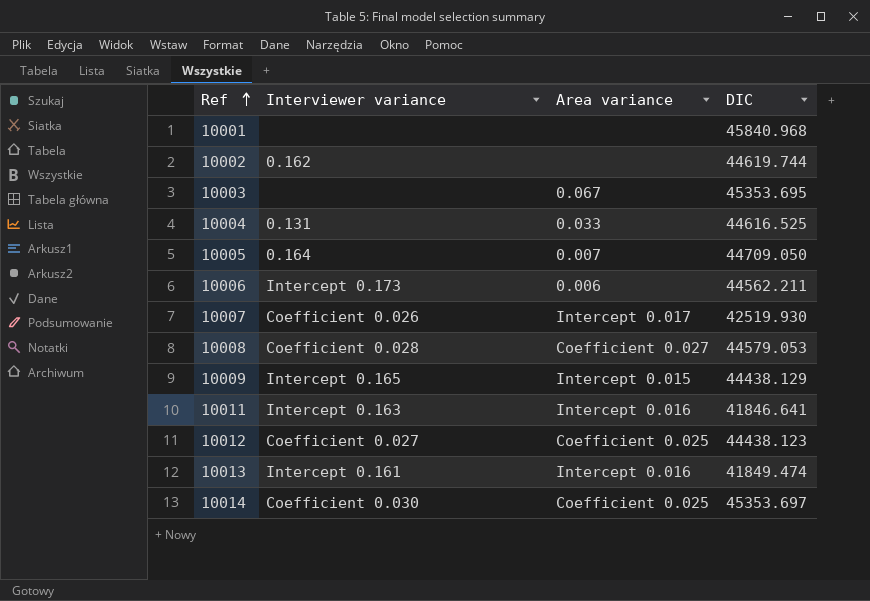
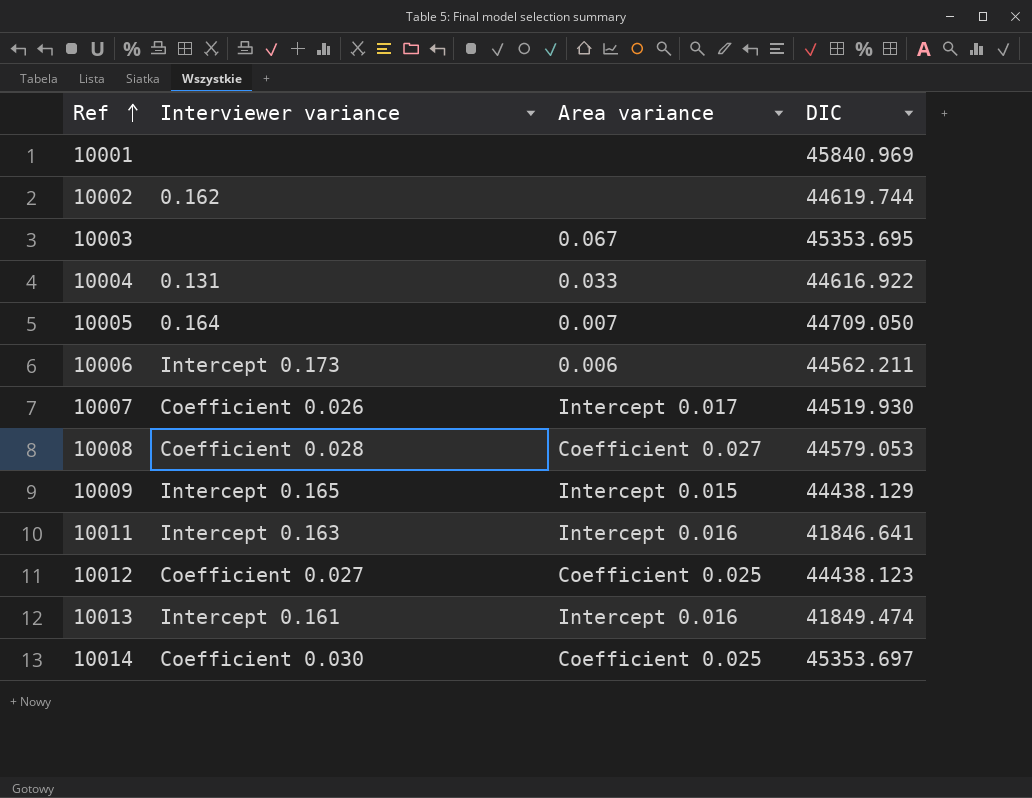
10001 | DIC: 45840.968 -> 45840.969
10004 | DIC: 44616.525 -> 44616.922
10007 | DIC: 42519.930 -> 44519.930

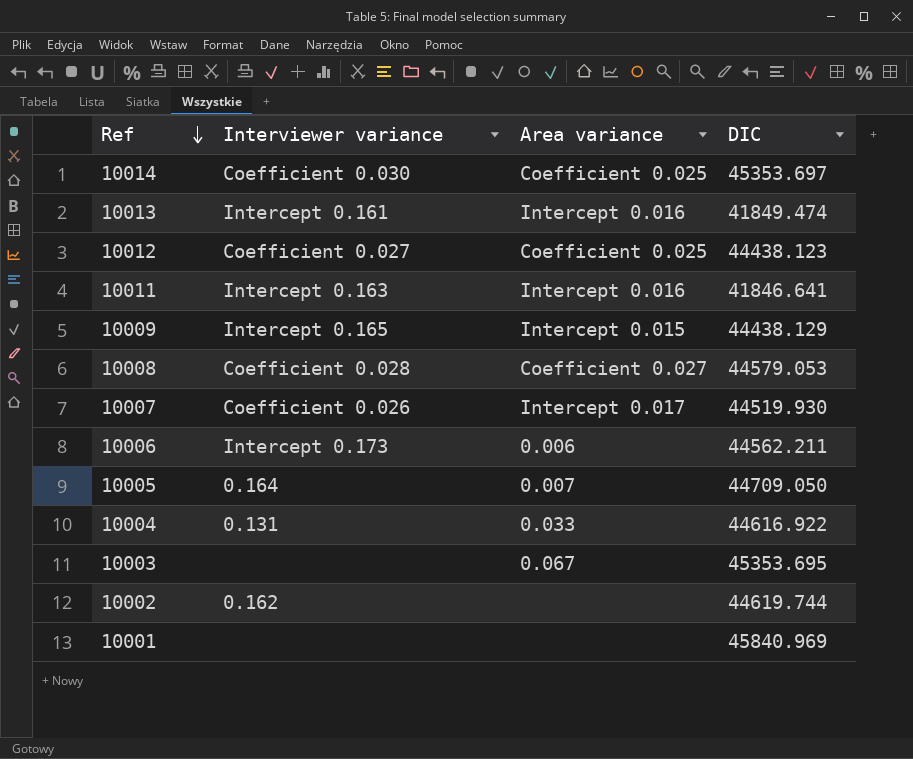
row order: Ref ascending -> Ref descending

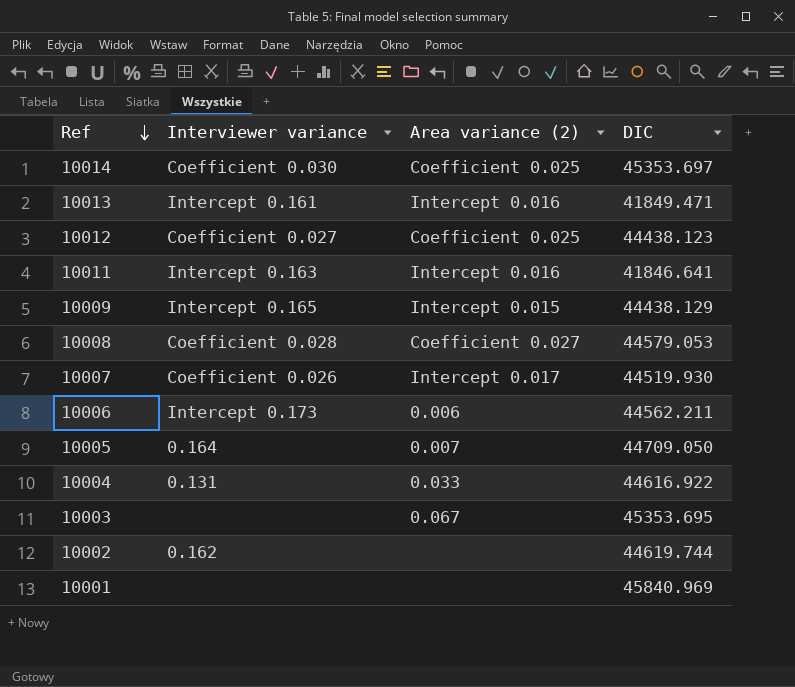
column name: Area variance -> Area variance (2)
10013 | DIC: 41849.474 -> 41849.471

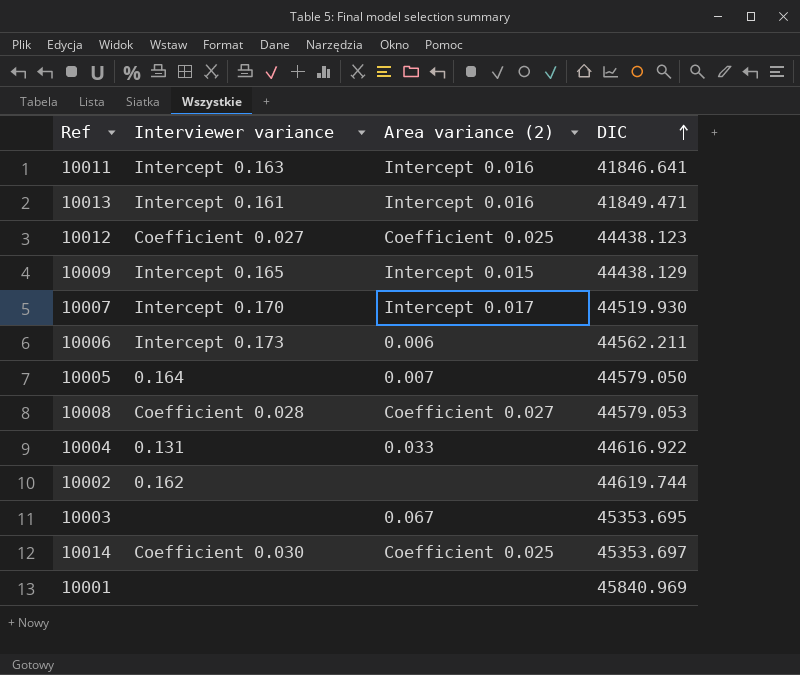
row order: Ref descending -> DIC ascending
10007 | Interviewer variance: Coefficient 0.026 -> Intercept 0.170
10005 | DIC: 44709.050 -> 44579.050

